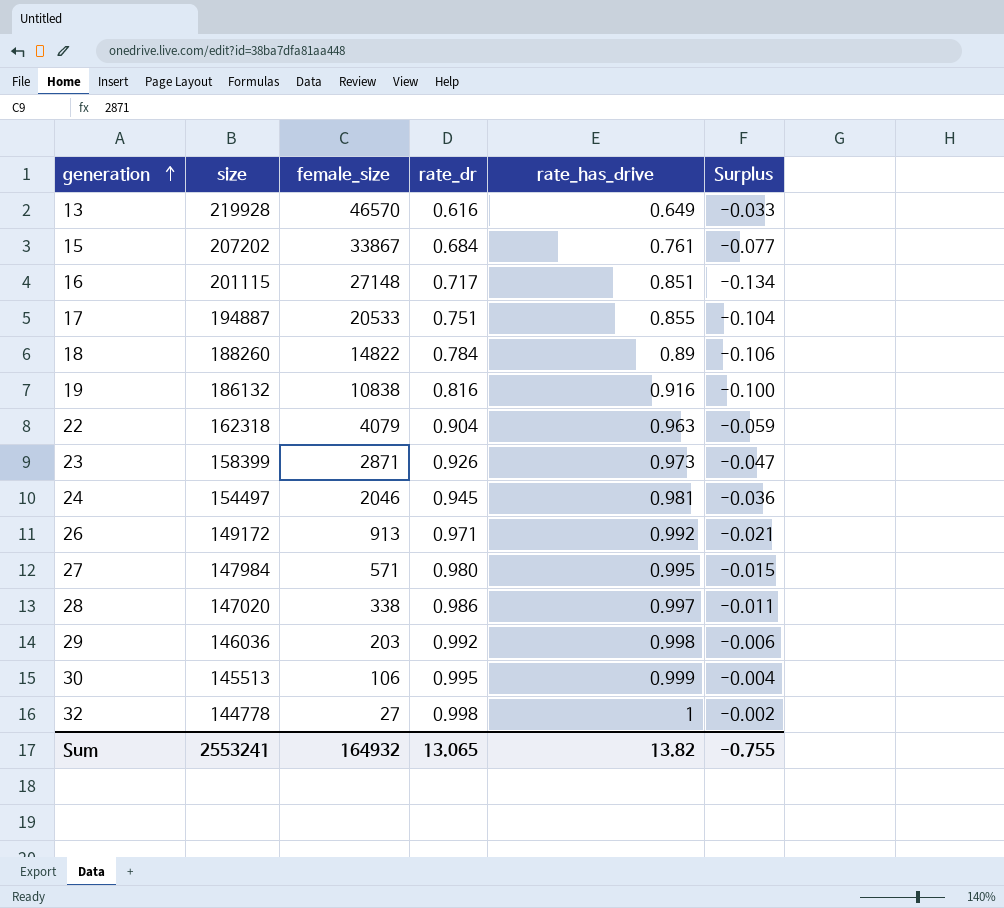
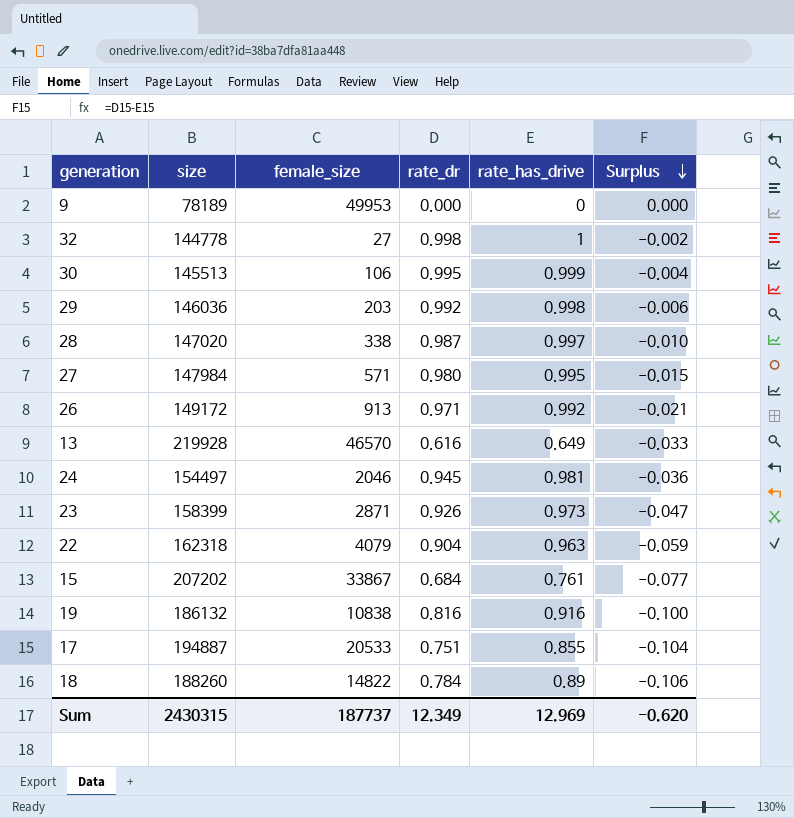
row order: generation ascending -> Surplus descending
row 16: 201115 | 27148 | 0.717 | 0.851 | -0.134 -> none
row 9: none -> 78189 | 49953 | 0.000 | 0 | 0.000
28 | rate_dr: 0.986 -> 0.987
28 | Surplus: -0.011 -> -0.010
Sum | size: 2553241 -> 2430315
Sum | female_size: 164932 -> 187737
Sum | rate_dr: 13.065 -> 12.349
Sum | rate_has_drive: 13.82 -> 12.969
Sum | Surplus: -0.755 -> -0.620

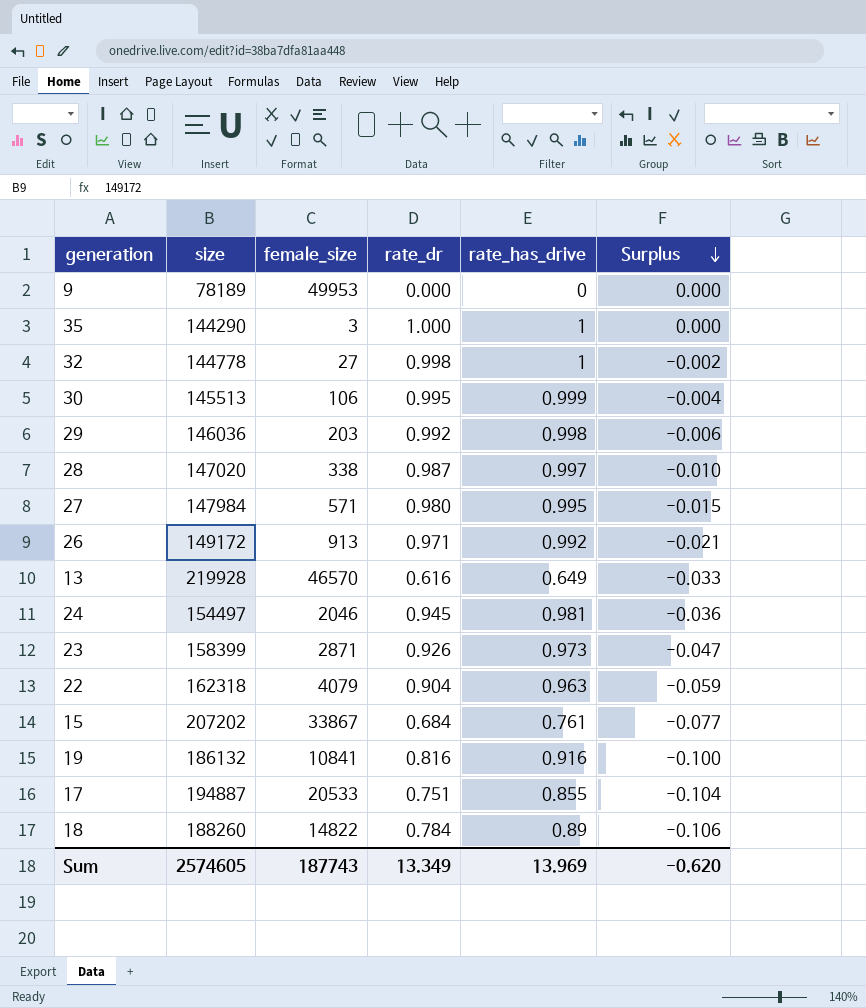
row 35: none -> 144290 | 3 | 1.000 | 1 | 0.000
19 | female_size: 10838 -> 10841
Sum | size: 2430315 -> 2574605
Sum | female_size: 187737 -> 187743
Sum | rate_dr: 12.349 -> 13.349
Sum | rate_has_drive: 12.969 -> 13.969

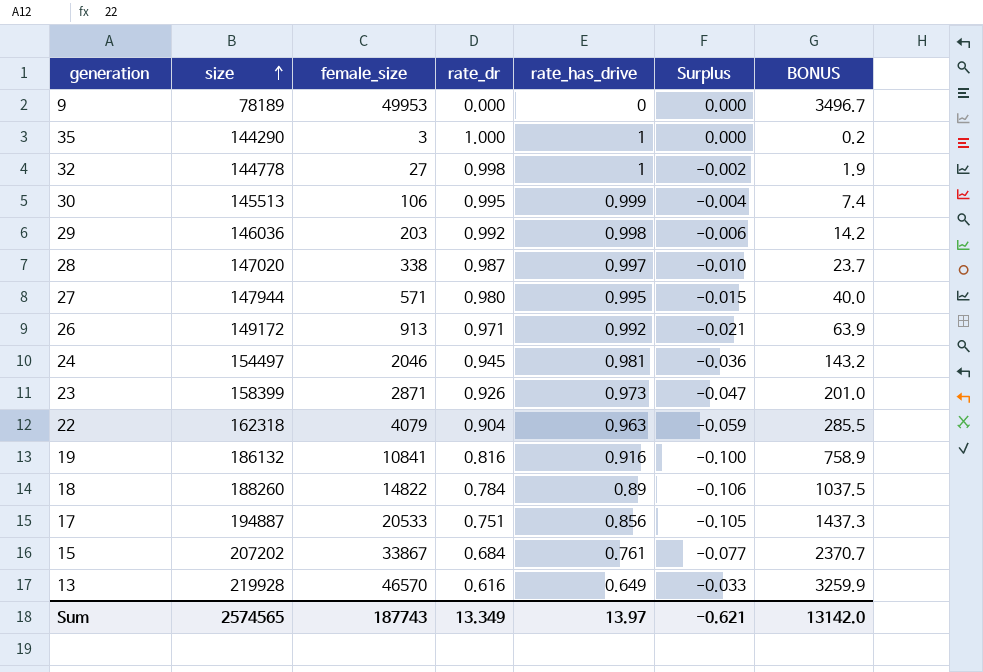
row order: Surplus descending -> size ascending
column BONUS | formula: none -> [female_size] * 0.07
27 | size: 147984 -> 147944
17 | rate_has_drive: 0.855 -> 0.856
17 | Surplus: -0.104 -> -0.105
Sum | size: 2574605 -> 2574565
Sum | rate_has_drive: 13.969 -> 13.97
Sum | Surplus: -0.620 -> -0.621

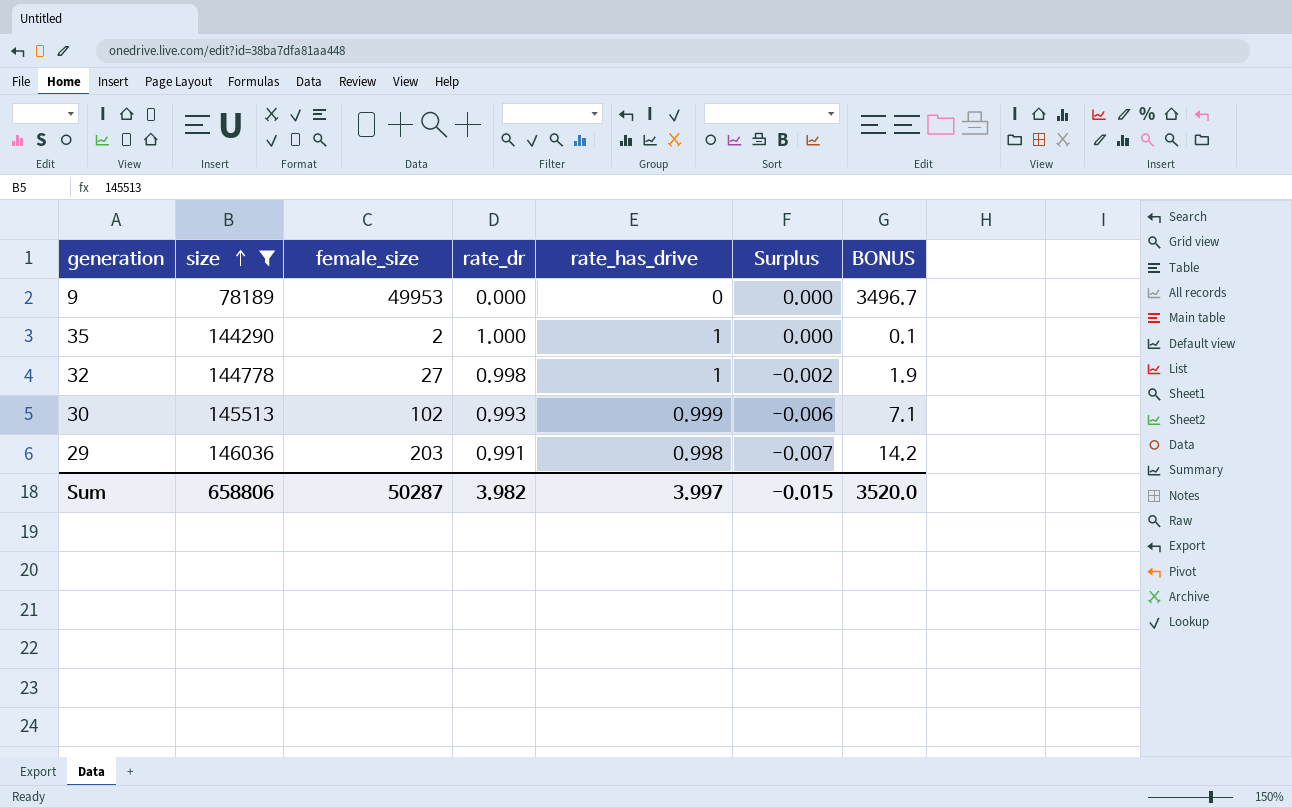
filter: none -> size <= 146036
35 | female_size: 3 -> 2
35 | BONUS: 0.2 -> 0.1
30 | female_size: 106 -> 102
30 | rate_dr: 0.995 -> 0.993
30 | Surplus: -0.004 -> -0.006
30 | BONUS: 7.4 -> 7.1
29 | rate_dr: 0.992 -> 0.991
29 | Surplus: -0.006 -> -0.007
Sum | size: 2574565 -> 658806
Sum | female_size: 187743 -> 50287
Sum | rate_dr: 13.349 -> 3.982
Sum | rate_has_drive: 13.97 -> 3.997
Sum | Surplus: -0.621 -> -0.015
Sum | BONUS: 13142.0 -> 3520.0

